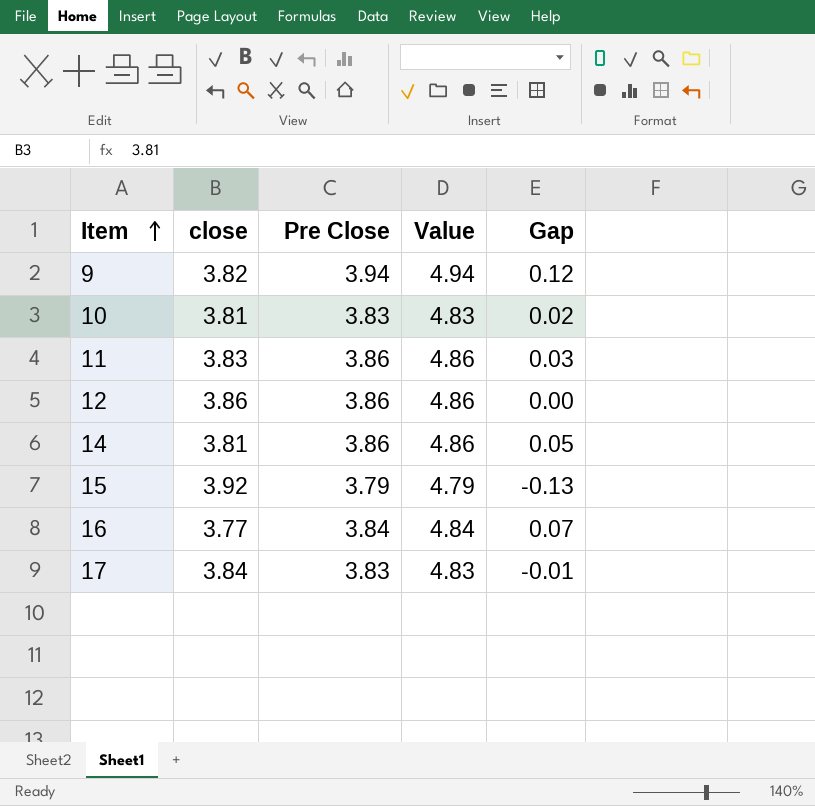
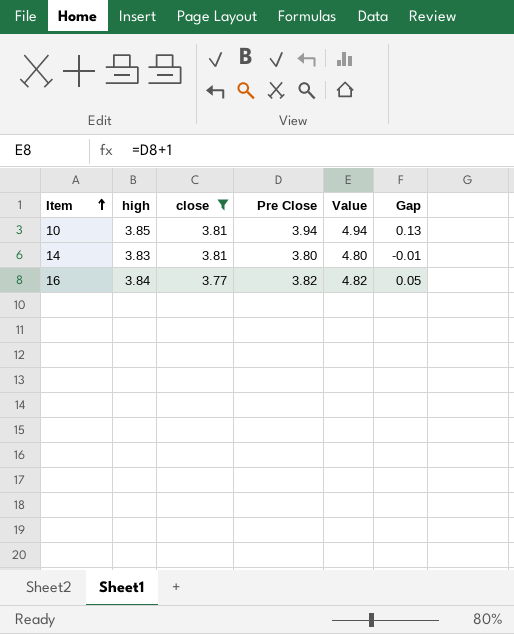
filter: none -> close <= 3.81
column high | position: none -> 2
10 | Pre Close: 3.83 -> 3.94
10 | Value: 4.83 -> 4.94
10 | Gap: 0.02 -> 0.13
14 | Pre Close: 3.86 -> 3.80
14 | Value: 4.86 -> 4.80
14 | Gap: 0.05 -> -0.01
16 | Pre Close: 3.84 -> 3.82
16 | Value: 4.84 -> 4.82
16 | Gap: 0.07 -> 0.05

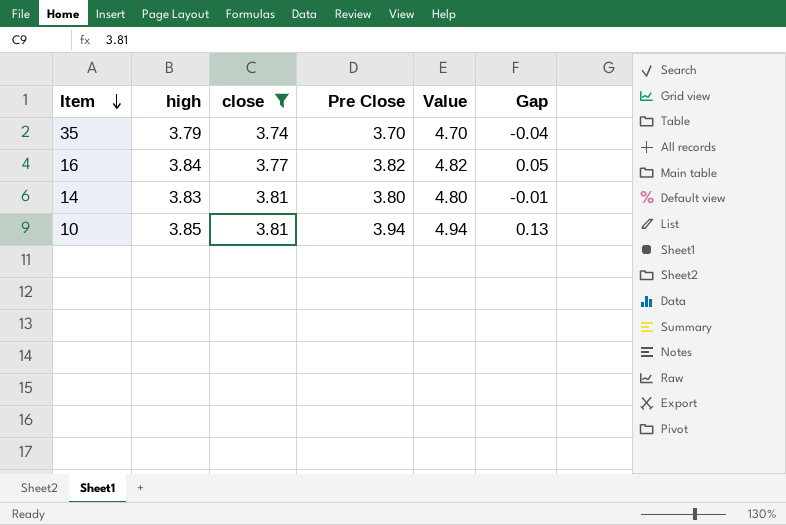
row order: Item ascending -> Item descending
row 35: none -> 3.79 | 3.74 | 3.70 | 4.70 | -0.04

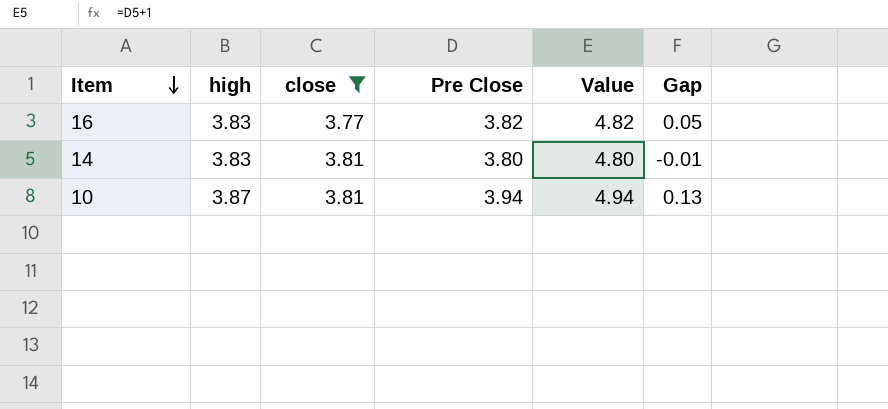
row 35: 3.79 | 3.74 | 3.70 | 4.70 | -0.04 -> none
16 | high: 3.84 -> 3.83
10 | high: 3.85 -> 3.87

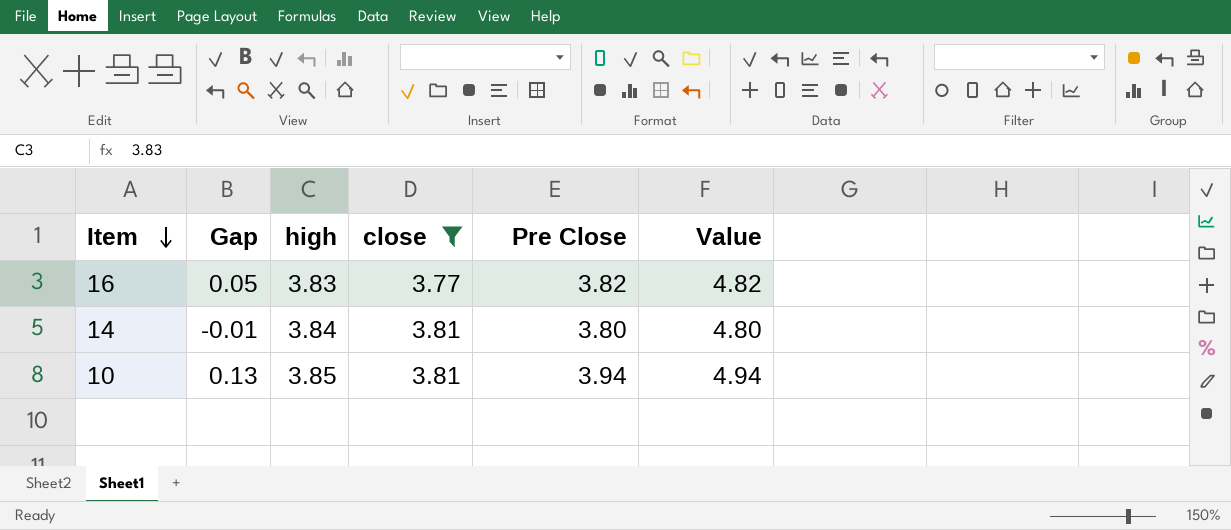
column Gap | position: 6 -> 2
14 | high: 3.83 -> 3.84
10 | high: 3.87 -> 3.85

